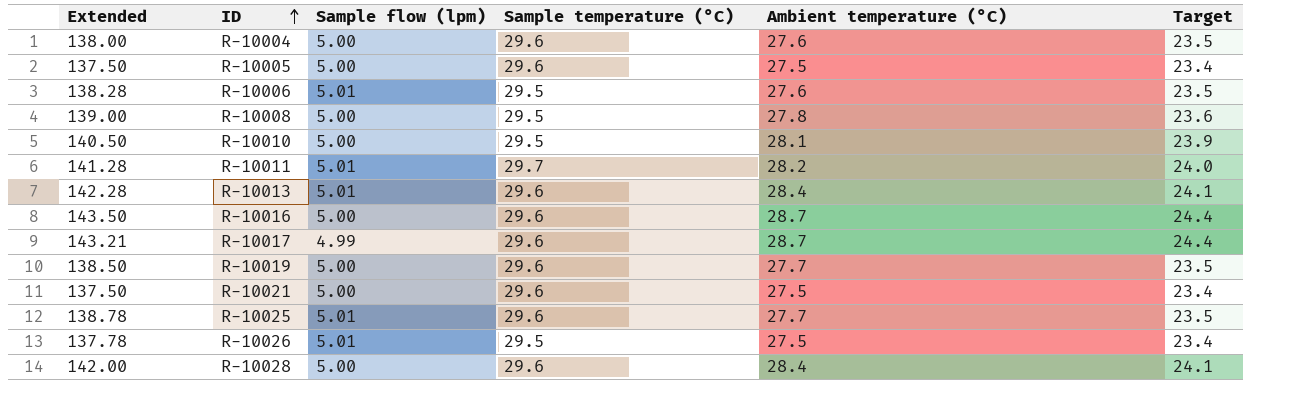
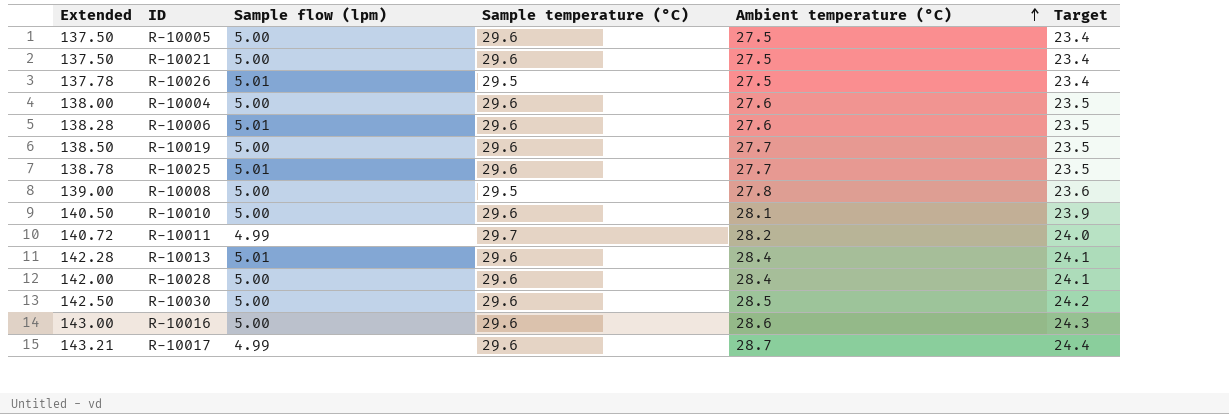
row order: ID ascending -> Ambient temperature (°C) ascending
R-10006 | Sample temperature (°C): 29.5 -> 29.6
R-10010 | Sample temperature (°C): 29.5 -> 29.6
R-10011 | Extended: 141.28 -> 140.72
R-10011 | Sample flow (lpm): 5.01 -> 4.99
row R-10030: none -> 142.50 | 5.00 | 29.6 | 28.5 | 24.2
R-10016 | Extended: 143.50 -> 143.00
R-10016 | Ambient temperature (°C): 28.7 -> 28.6
R-10016 | Target: 24.4 -> 24.3

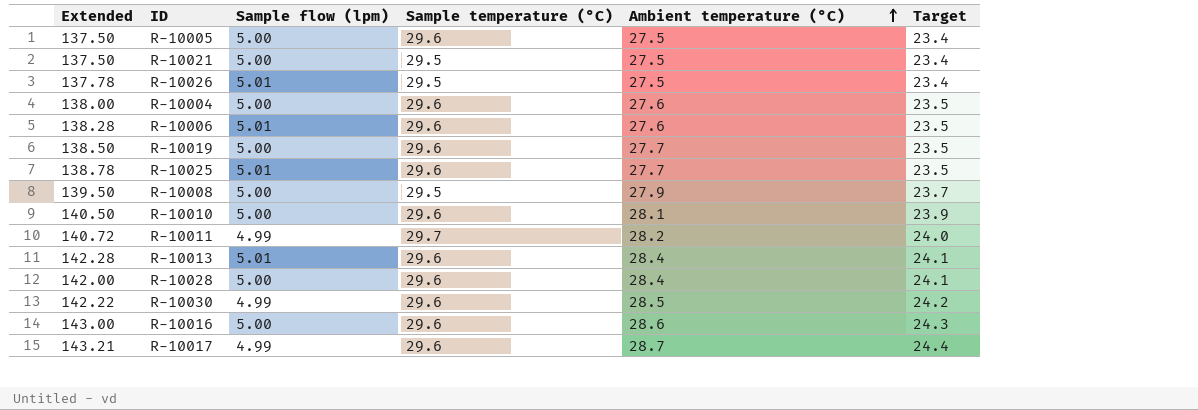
R-10021 | Sample temperature (°C): 29.6 -> 29.5
R-10008 | Extended: 139.00 -> 139.50
R-10008 | Ambient temperature (°C): 27.8 -> 27.9
R-10008 | Target: 23.6 -> 23.7
R-10030 | Extended: 142.50 -> 142.22
R-10030 | Sample flow (lpm): 5.00 -> 4.99

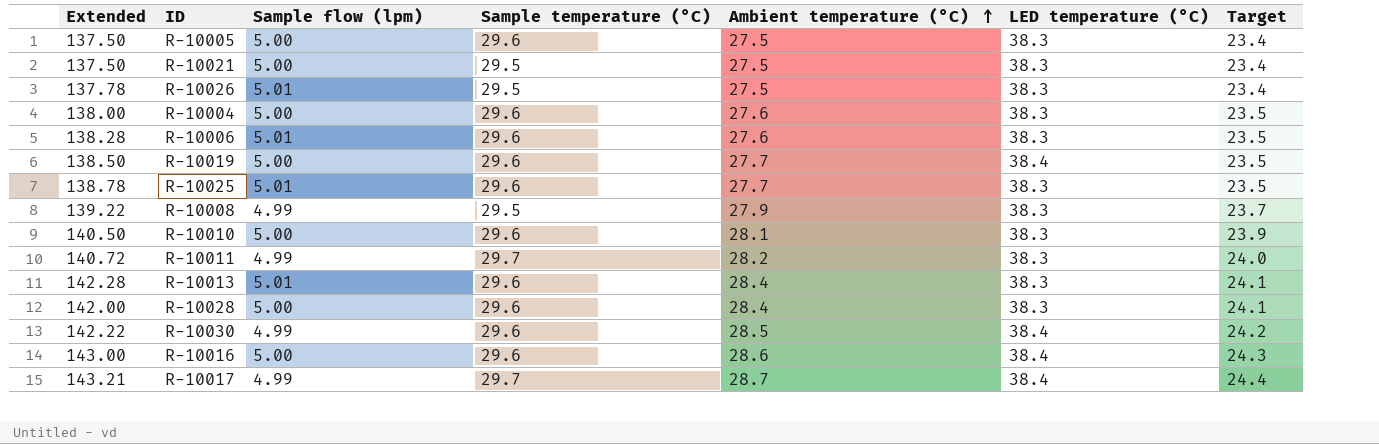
column LED temperature (°C) | position: none -> 6
R-10008 | Extended: 139.50 -> 139.22
R-10008 | Sample flow (lpm): 5.00 -> 4.99
R-10017 | Sample temperature (°C): 29.6 -> 29.7

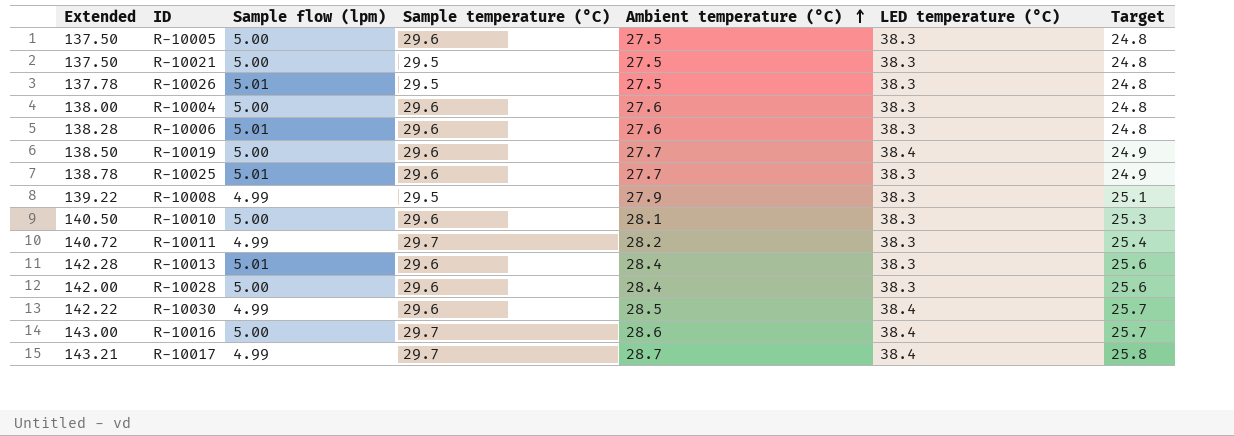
column Target | formula: [Ambient temperature (°C)] * 0.85 -> [Ambient temperature (°C)] * 0.9
R-10016 | Sample temperature (°C): 29.6 -> 29.7

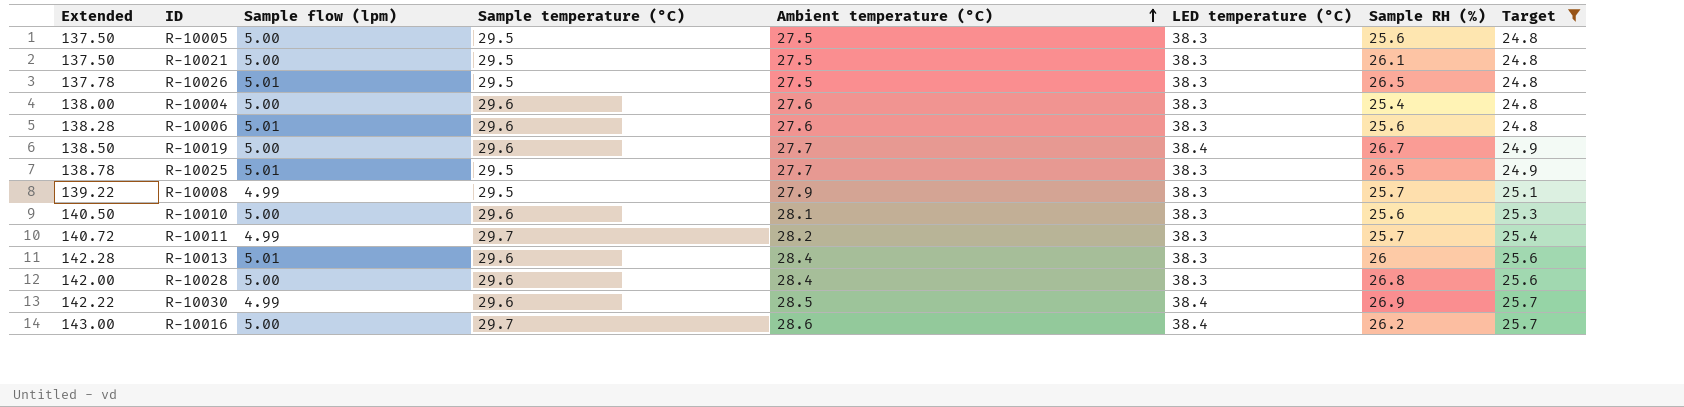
filter: none -> Target != 25.8
column Sample RH (%) | position: none -> 7
R-10005 | Sample temperature (°C): 29.6 -> 29.5
R-10025 | Sample temperature (°C): 29.6 -> 29.5

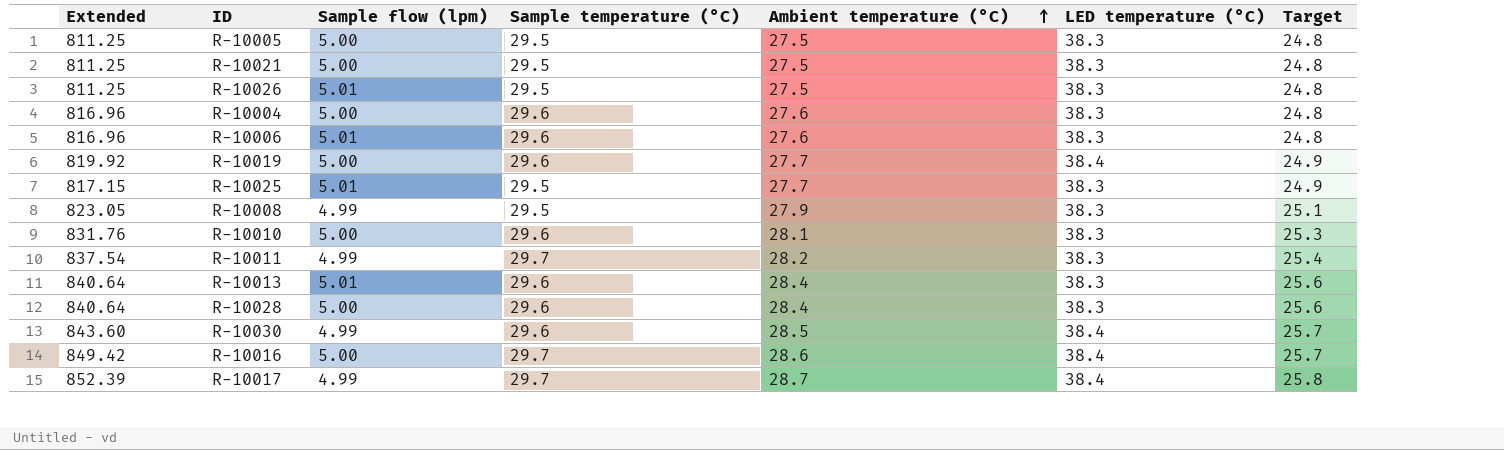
filter: Target != 25.8 -> none
column Sample RH (%) | position: 7 -> none
column Extended | formula: [Sample flow (lpm)] * [Ambient temperature (°C)] -> [Sample temperature (°C)] * [Ambient temperature (°C)]

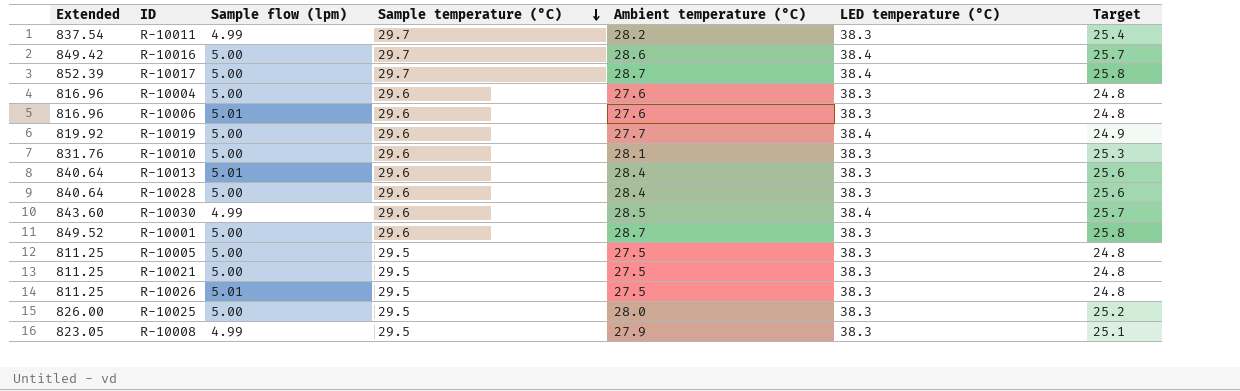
row order: Ambient temperature (°C) ascending -> Sample temperature (°C) descending
R-10017 | Sample flow (lpm): 4.99 -> 5.00
row R-10001: none -> 849.52 | 5.00 | 29.6 | 28.7 | 38.3 | 25.8
R-10025 | Extended: 817.15 -> 826.00
R-10025 | Sample flow (lpm): 5.01 -> 5.00
R-10025 | Ambient temperature (°C): 27.7 -> 28.0
R-10025 | Target: 24.9 -> 25.2

